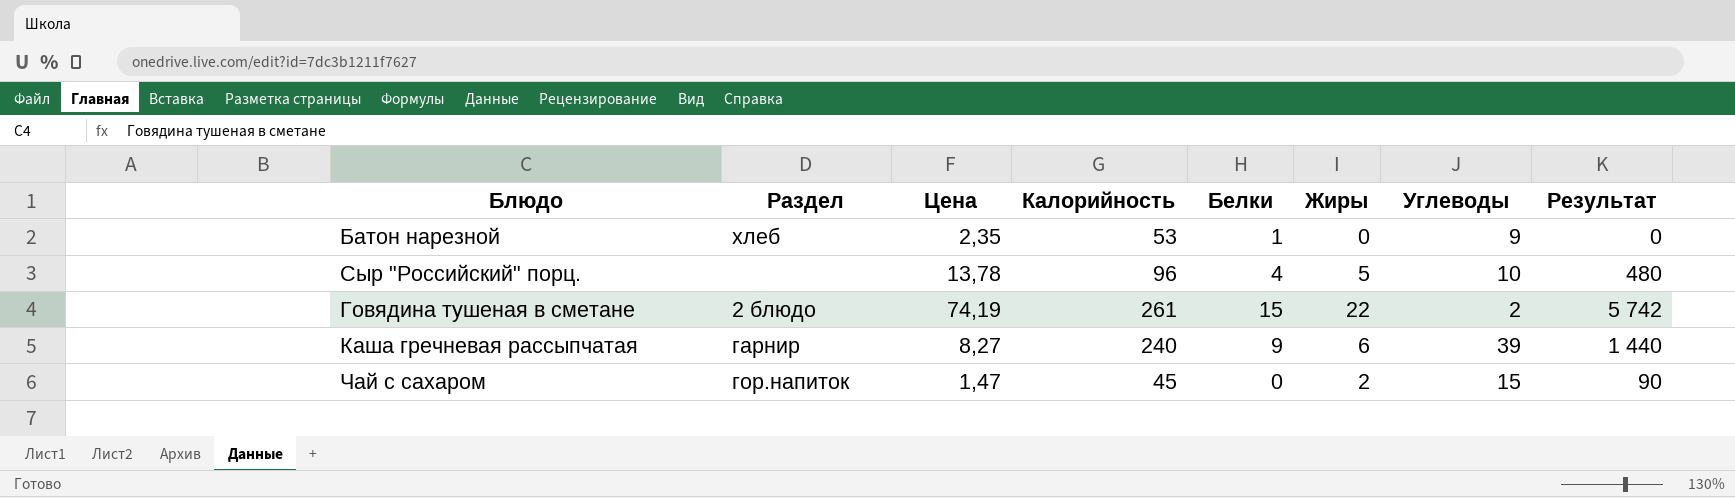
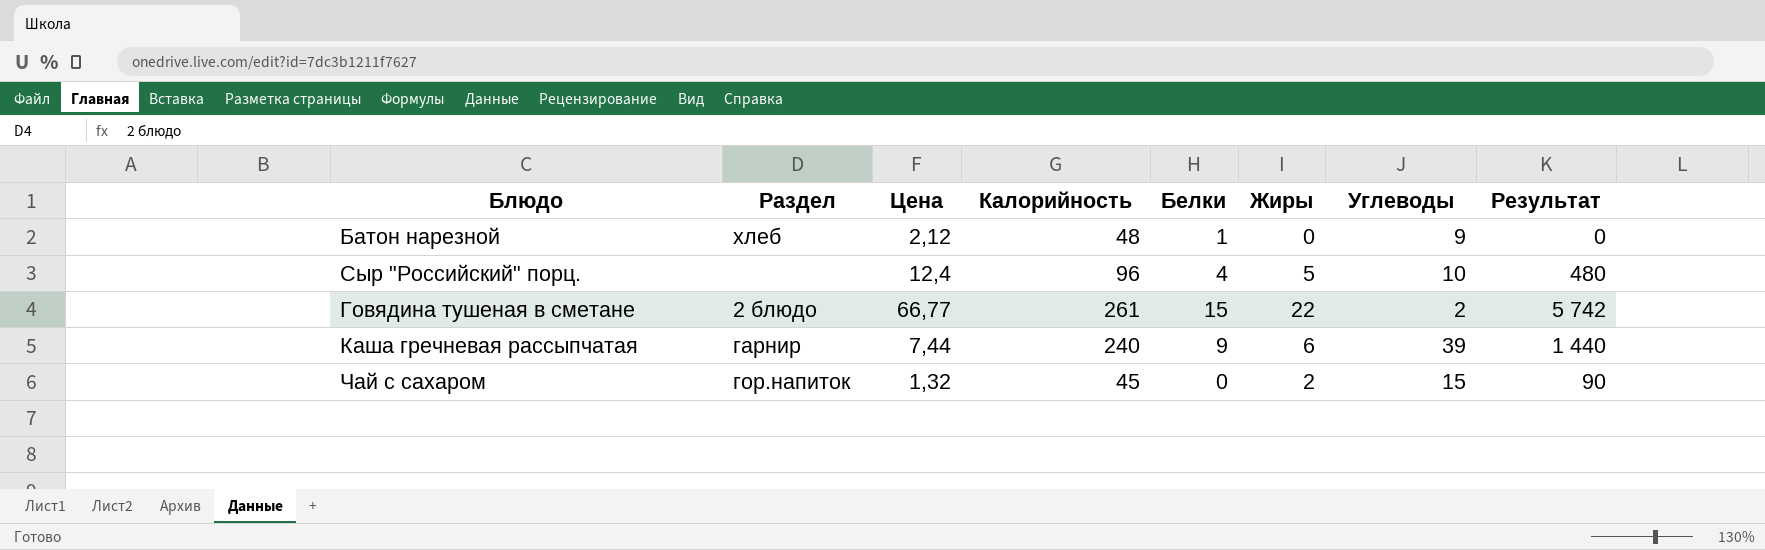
Батон нарезной | Цена: 2,35 -> 2,12
Батон нарезной | Калорийность: 53 -> 48
Сыр "Российский" порц. | Цена: 13,78 -> 12,4
Говядина тушеная в сметане | Цена: 74,19 -> 66,77
Каша гречневая рассыпчатая | Цена: 8,27 -> 7,44
Чай с сахаром | Цена: 1,47 -> 1,32

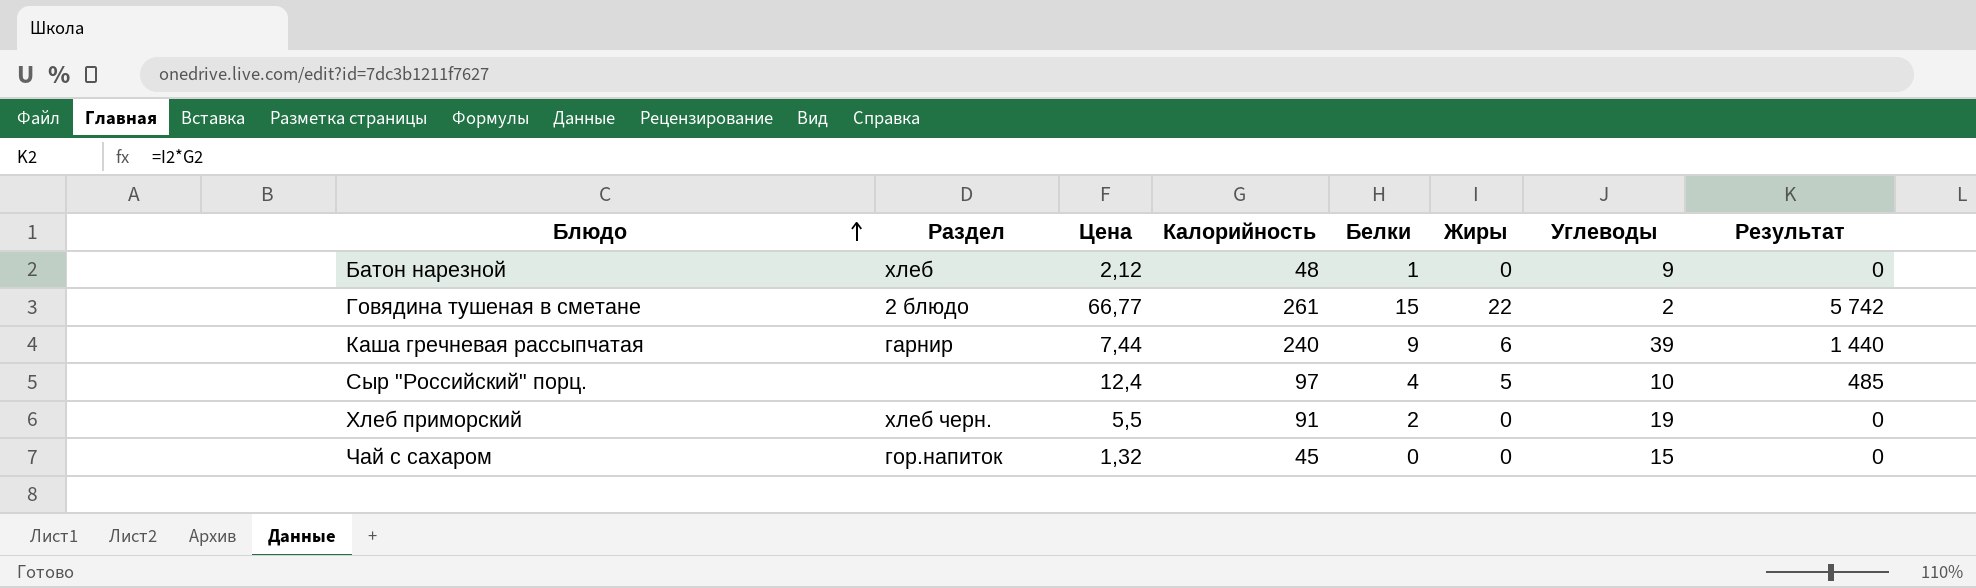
row order: none -> Блюдо ascending
Сыр "Российский" порц. | Калорийность: 96 -> 97
Сыр "Российский" порц. | Результат: 480 -> 485
row Хлеб приморский: none -> хлеб черн. | 5,5 | 91 | 2 | 0 | 19 | 0
Чай с сахаром | Жиры: 2 -> 0
Чай с сахаром | Результат: 90 -> 0

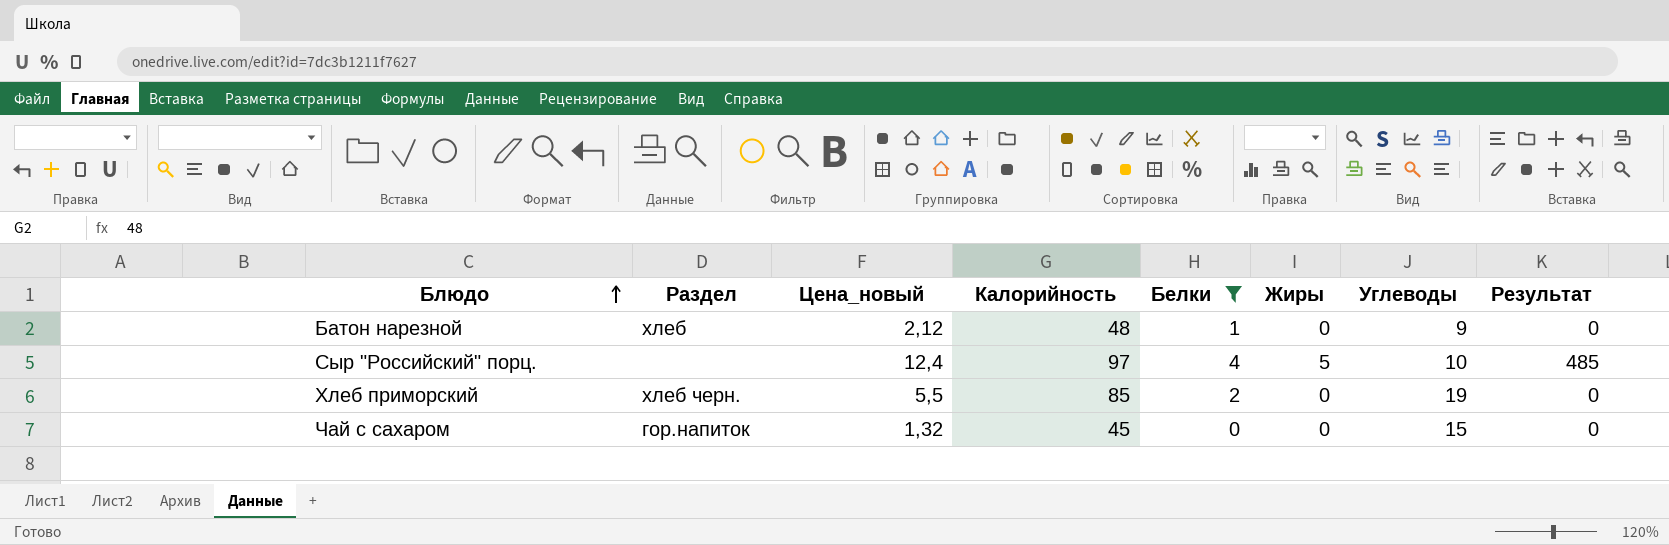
filter: none -> Белки <= 4
column name: Цена -> Цена_новый
Хлеб приморский | Калорийность: 91 -> 85

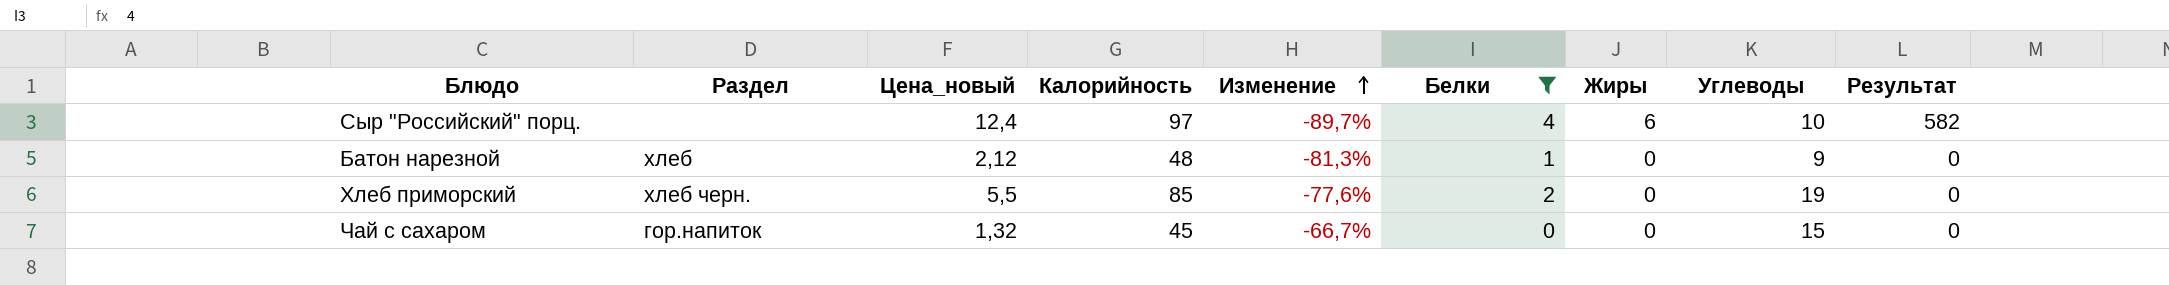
row order: Блюдо ascending -> Изменение ascending
column Изменение | formula: none -> ([Углеводы] - [Калорийность]) / [Калорийность]
Сыр "Российский" порц. | Жиры: 5 -> 6
Сыр "Российский" порц. | Результат: 485 -> 582

